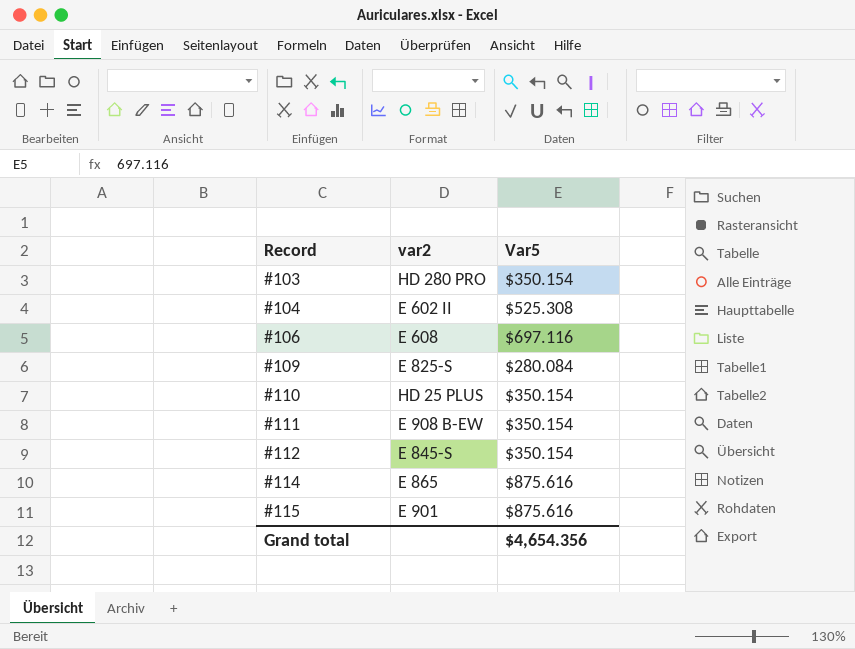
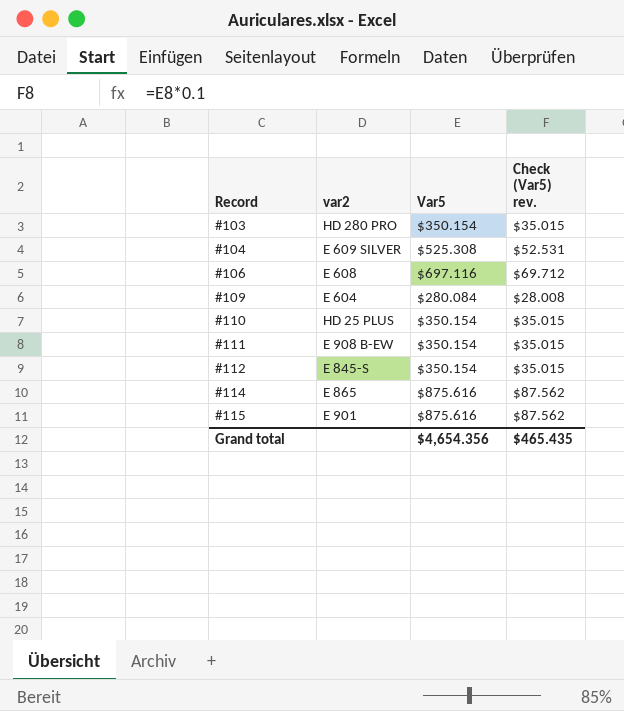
column Check (Var5) rev. | formula: none -> [Var5] * 0.1
#104 | var2: E 602 II -> E 609 SILVER
#109 | var2: E 825-S -> E 604

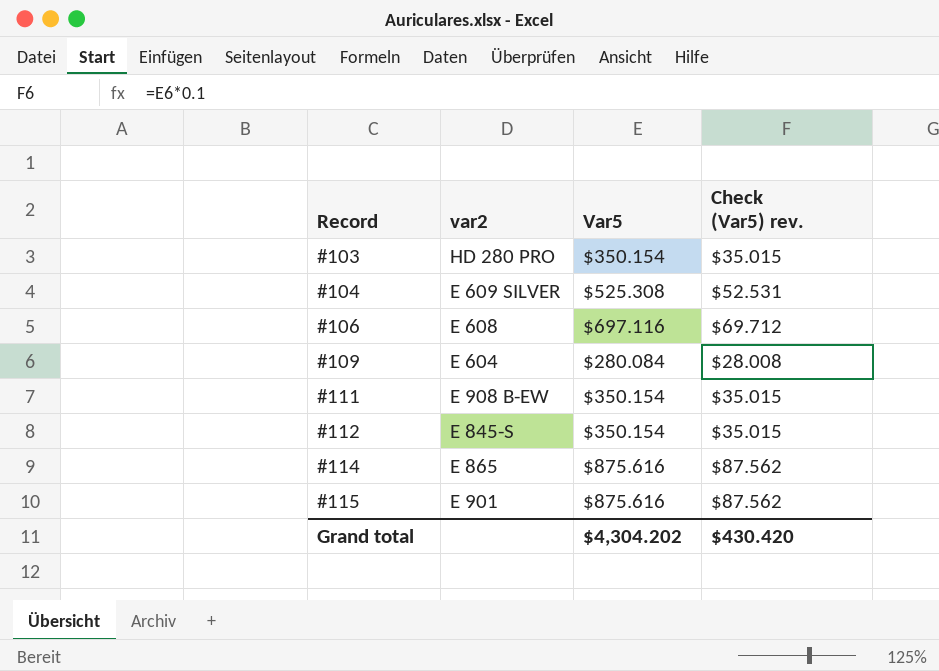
row #110: HD 25 PLUS | $350.154 | $35.015 -> none
Grand total | Var5: $4,654.356 -> $4,304.202
Grand total | Check (Var5) rev.: $465.435 -> $430.420

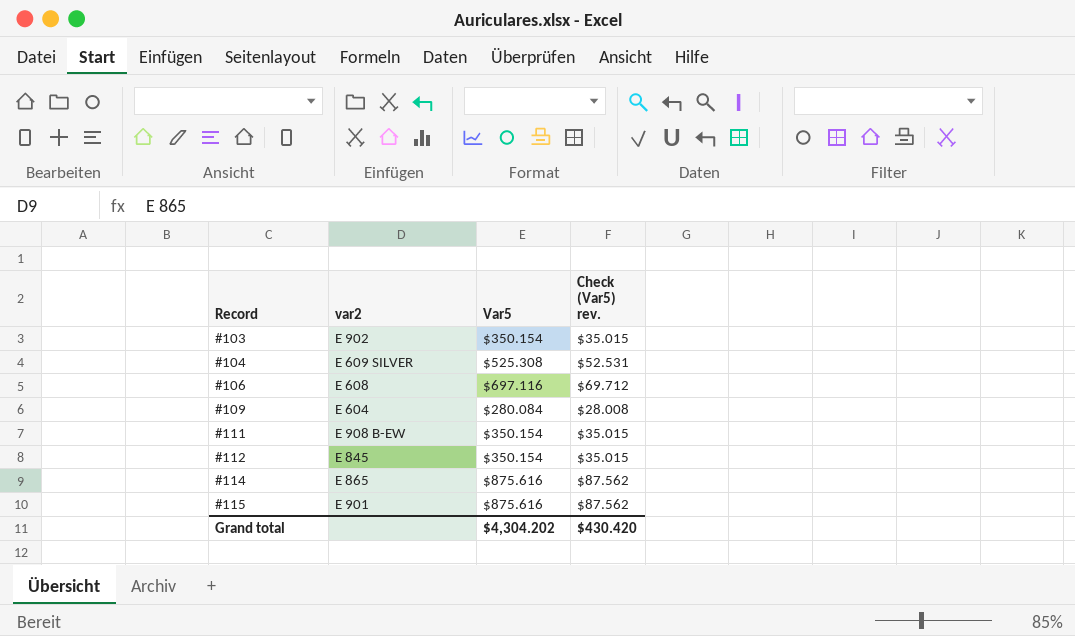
#103 | var2: HD 280 PRO -> E 902
#112 | var2: E 845-S -> E 845

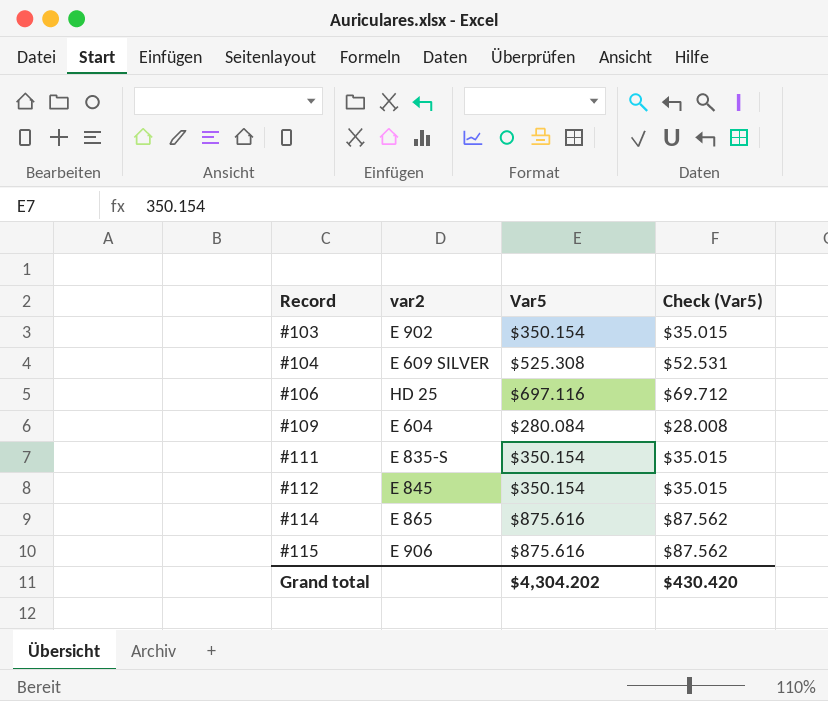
column name: Check (Var5) rev. -> Check (Var5)
#106 | var2: E 608 -> HD 25
#111 | var2: E 908 B-EW -> E 835-S
#115 | var2: E 901 -> E 906

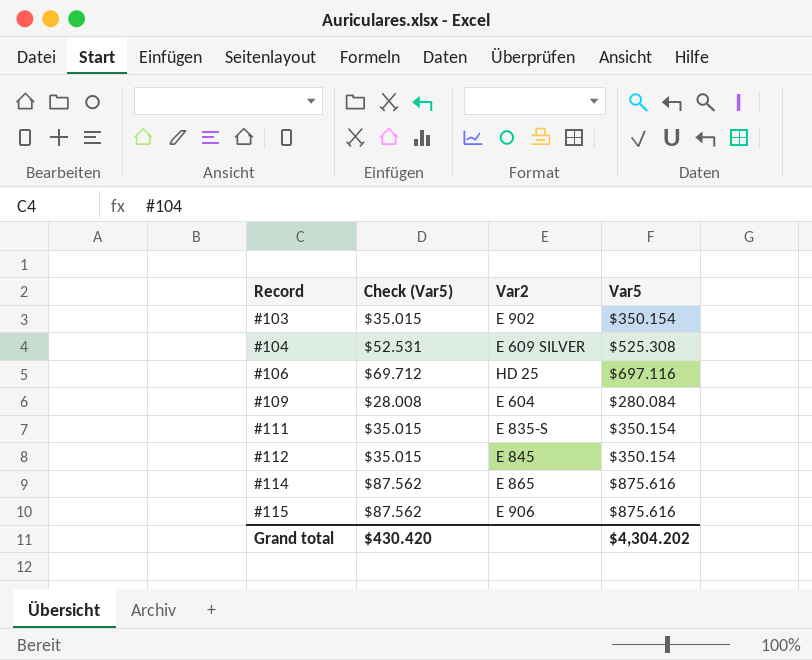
column Check (Var5) | position: 4 -> 2
column name: var2 -> Var2

